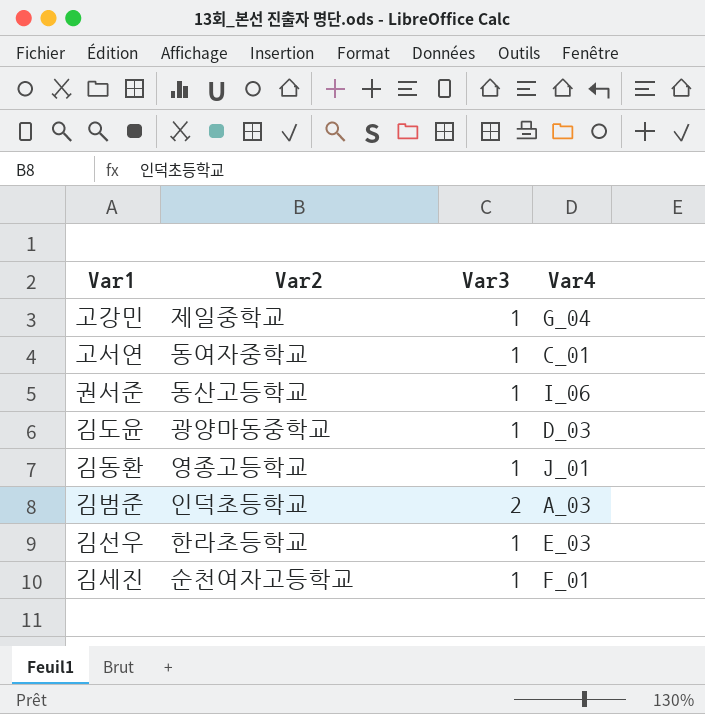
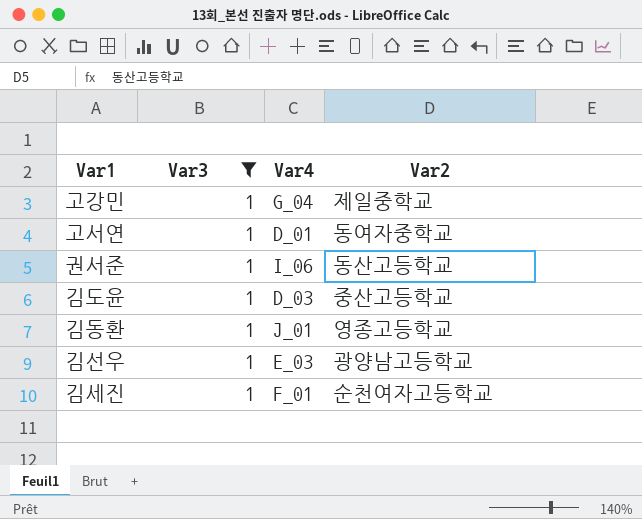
filter: none -> Var3 = 1
column Var2 | position: 2 -> 4
고서연 | Var4: C_01 -> D_01
김도윤 | Var2: 광양마동중학교 -> 중산고등학교
김선우 | Var2: 한라초등학교 -> 광양남고등학교

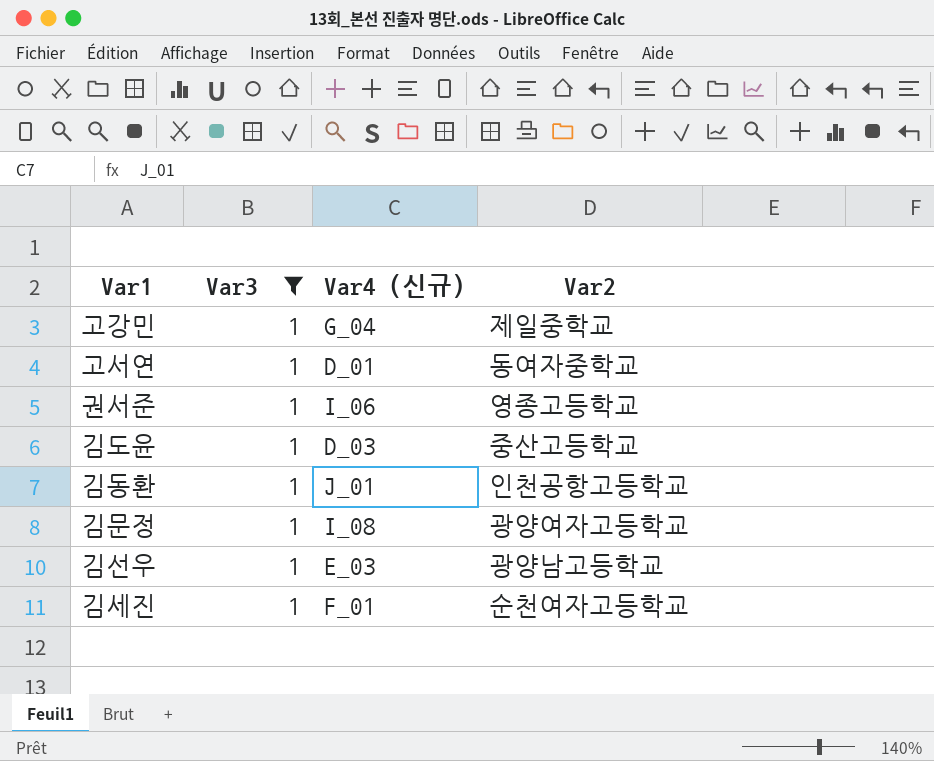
column name: Var4 -> Var4 (신규)
권서준 | Var2: 동산고등학교 -> 영종고등학교
김동환 | Var2: 영종고등학교 -> 인천공항고등학교
row 김문정: none -> 1 | I_08 | 광양여자고등학교

